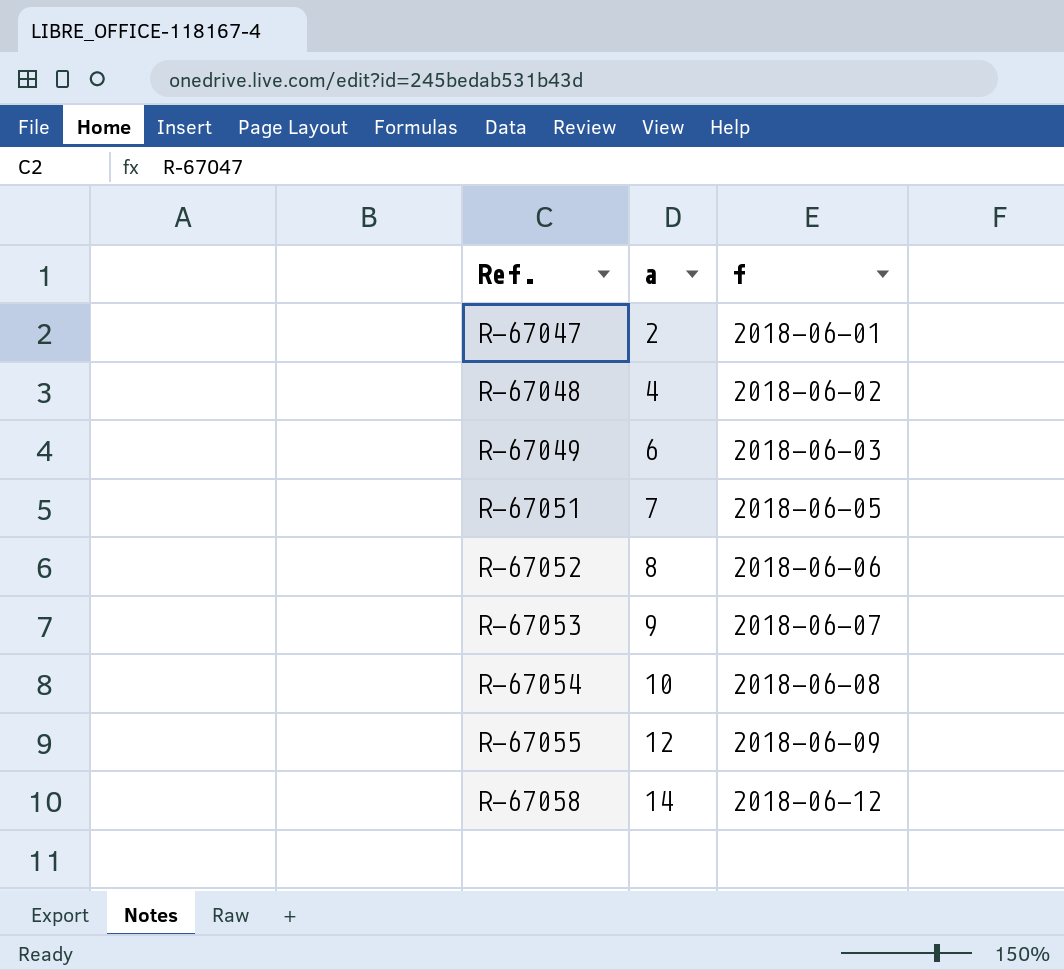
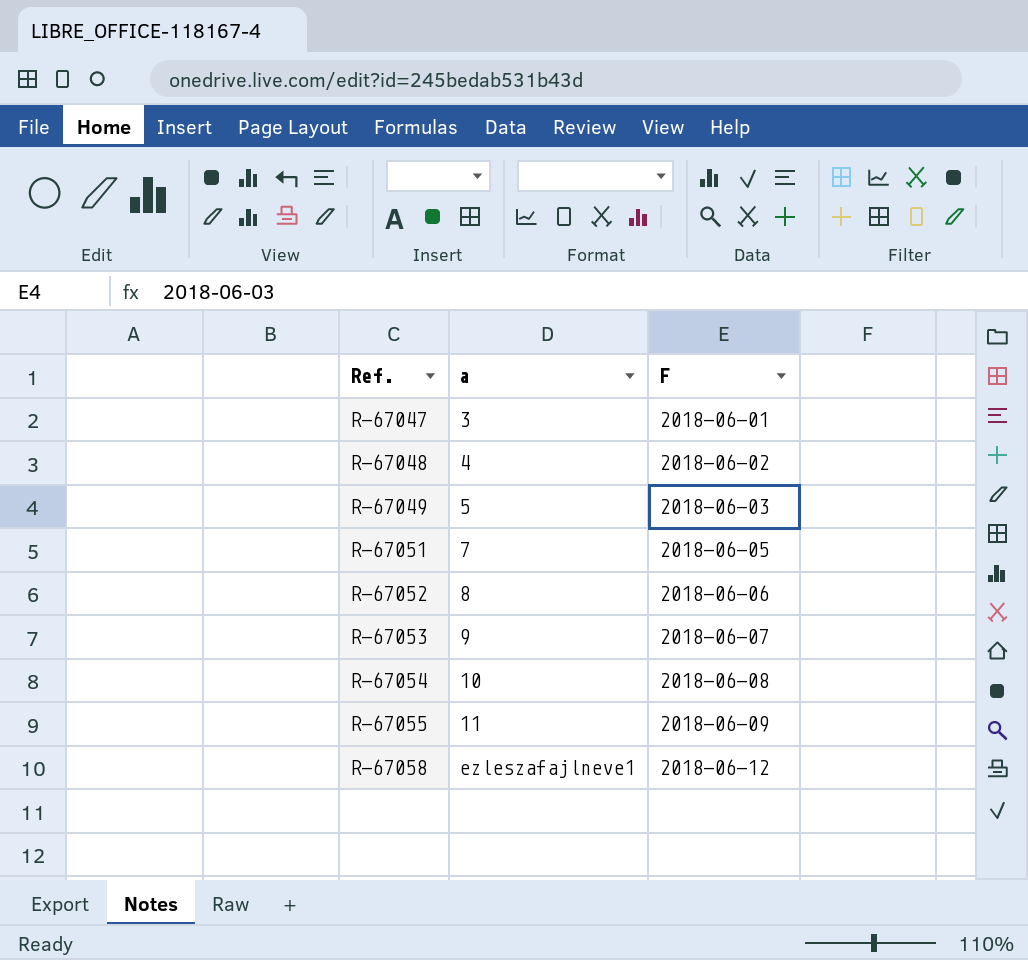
column name: f -> F
R-67047 | a: 2 -> 3
R-67049 | a: 6 -> 5
R-67055 | a: 12 -> 11
R-67058 | a: 14 -> ezleszafajlneve1

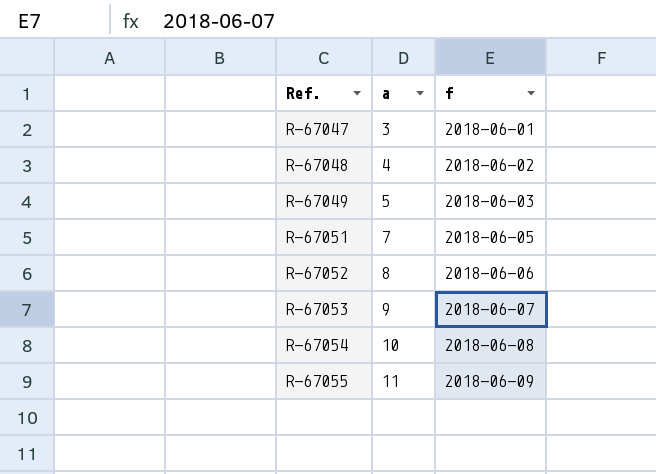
column name: F -> f
row R-67058: ezleszafajlneve1 | 2018-06-12 -> none

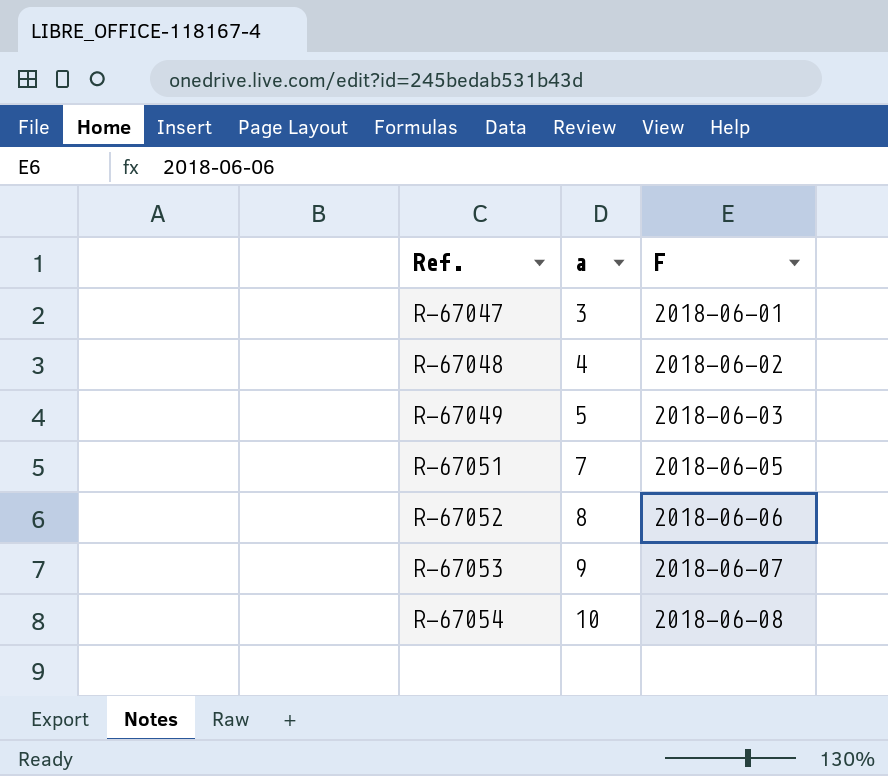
column name: f -> F
row R-67055: 11 | 2018-06-09 -> none

